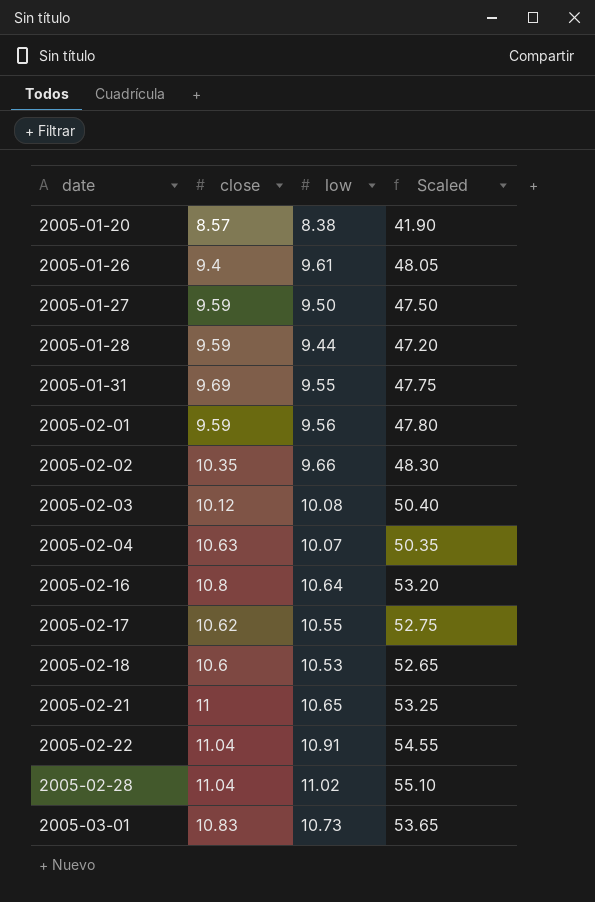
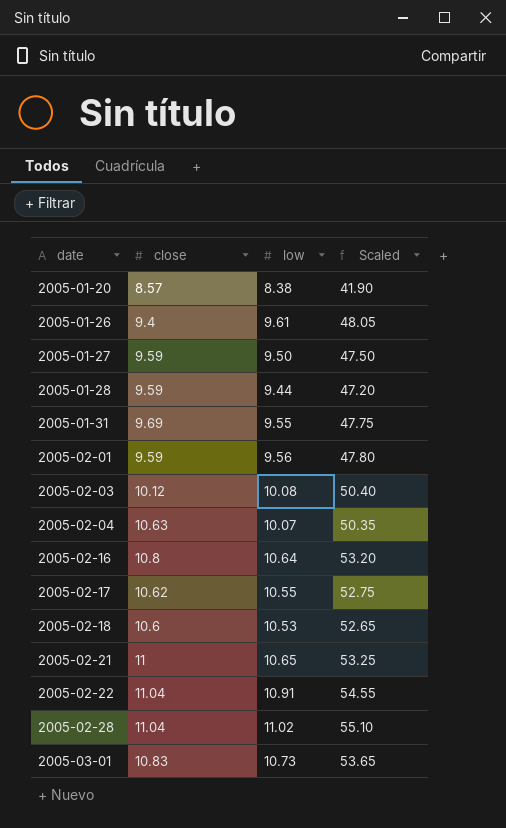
row 2005-02-02: 10.35 | 9.66 | 48.30 -> none

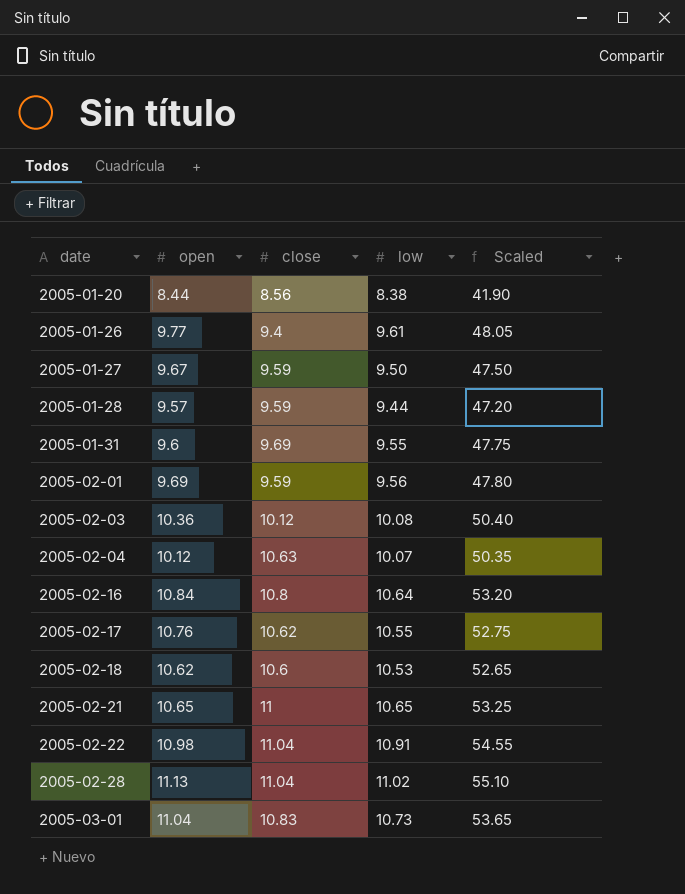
column open | position: none -> 2
2005-01-20 | close: 8.57 -> 8.56

